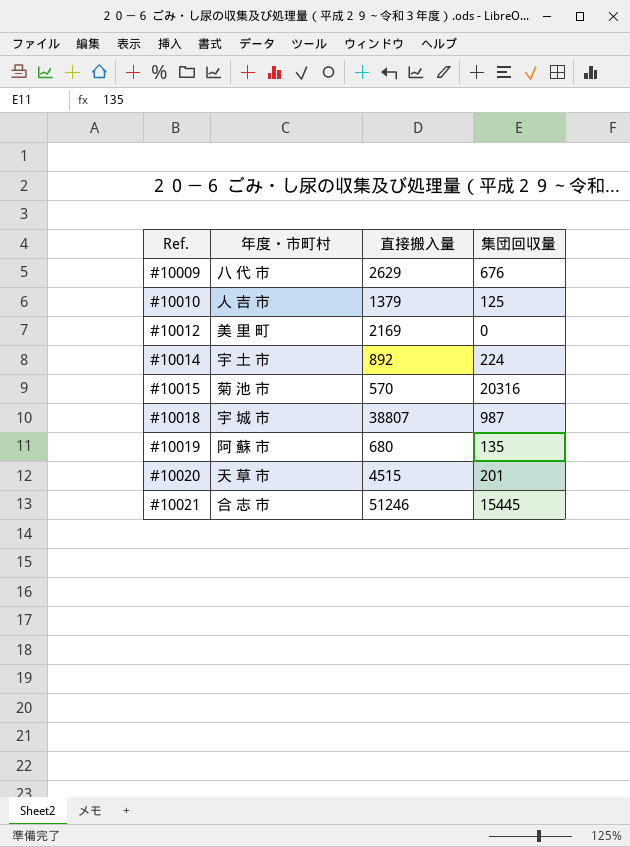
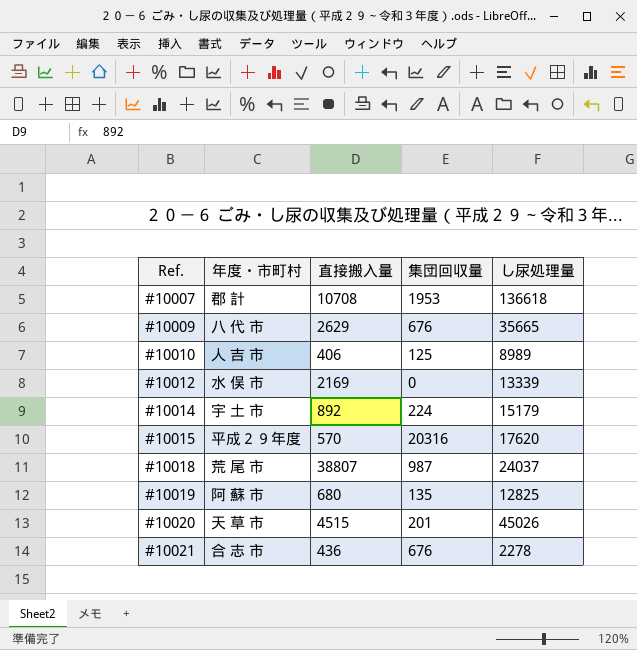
column し尿処理量 | position: none -> 5
row #10007: none -> 郡 計 | 10708 | 1953 | 136618
#10010 | 直接搬入量: 1379 -> 406
#10012 | 年度・市町村: 美 里 町 -> 水 俣 市
#10015 | 年度・市町村: 菊 池 市 -> 平成２９年度
#10018 | 年度・市町村: 宇 城 市 -> 荒 尾 市
#10021 | 直接搬入量: 51246 -> 436
#10021 | 集団回収量: 15445 -> 676

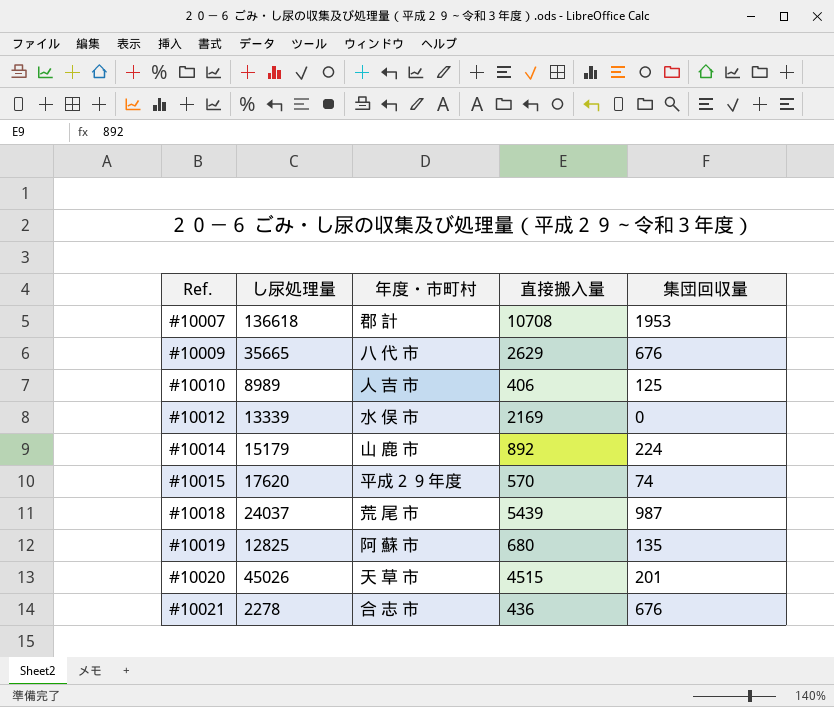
column し尿処理量 | position: 5 -> 2
#10014 | 年度・市町村: 宇 土 市 -> 山 鹿 市
#10015 | 集団回収量: 20316 -> 74
#10018 | 直接搬入量: 38807 -> 5439

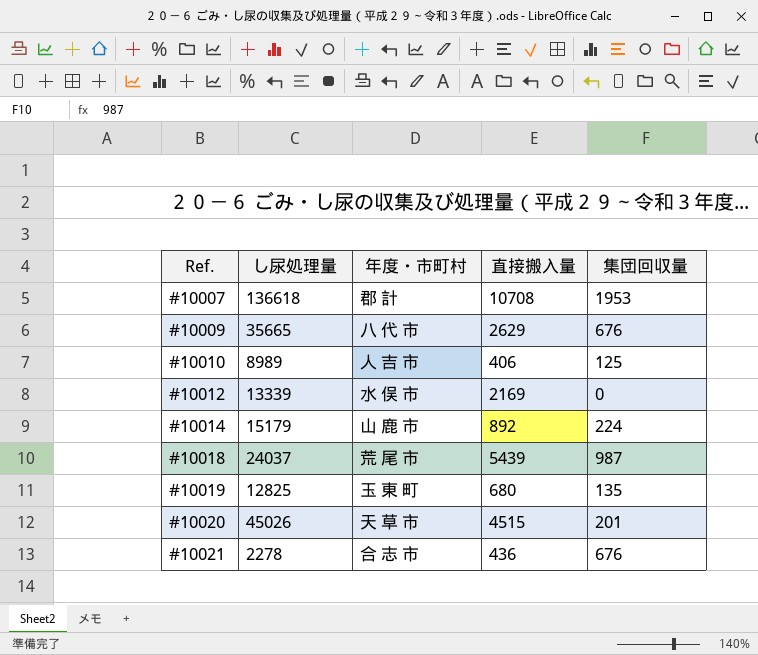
row #10015: 17620 | 平成２９年度 | 570 | 74 -> none
#10019 | 年度・市町村: 阿 蘇 市 -> 玉 東 町

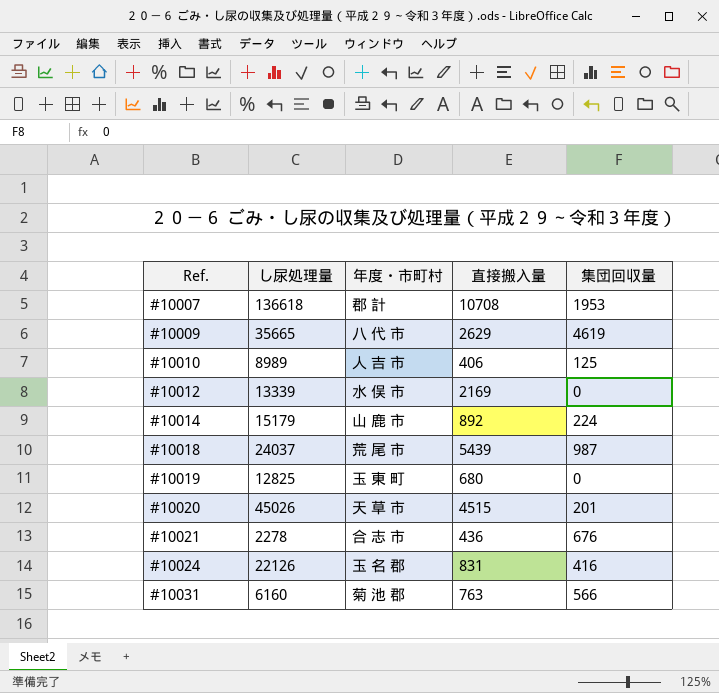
#10009 | 集団回収量: 676 -> 4619
#10019 | 集団回収量: 135 -> 0
row #10024: none -> 22126 | 玉 名 郡 | 831 | 416
row #10031: none -> 6160 | 菊 池 郡 | 763 | 566

